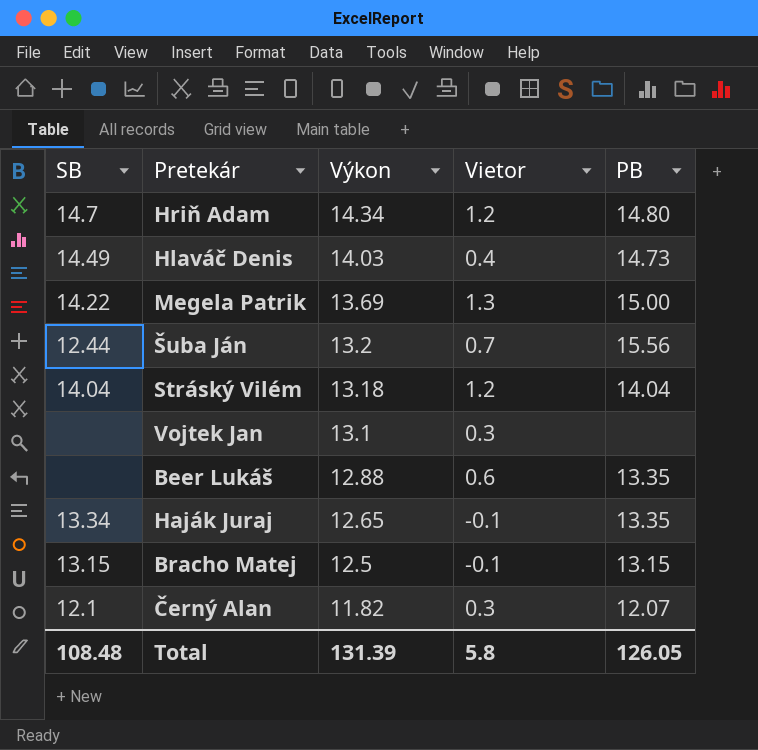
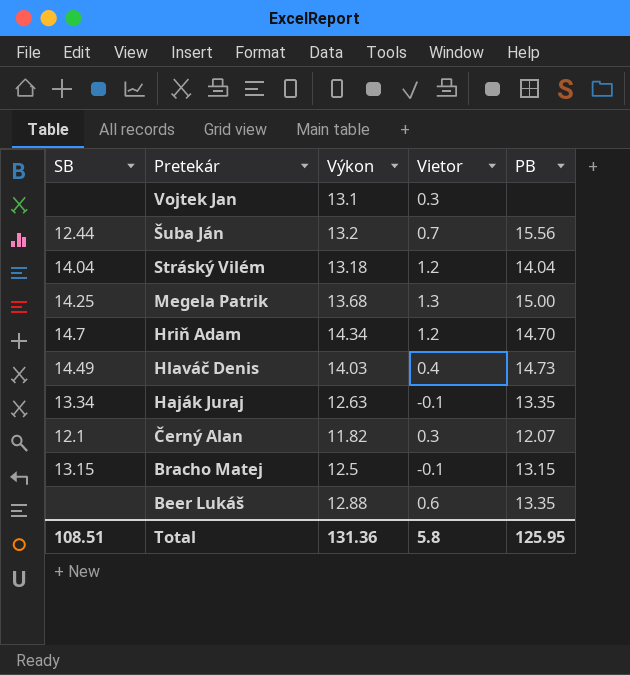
row order: Výkon descending -> Pretekár descending
Megela Patrik | SB: 14.22 -> 14.25
Megela Patrik | Výkon: 13.69 -> 13.68
Hriň Adam | PB: 14.80 -> 14.70
Haják Juraj | Výkon: 12.65 -> 12.63
Total | SB: 108.48 -> 108.51
Total | Výkon: 131.39 -> 131.36
Total | PB: 126.05 -> 125.95

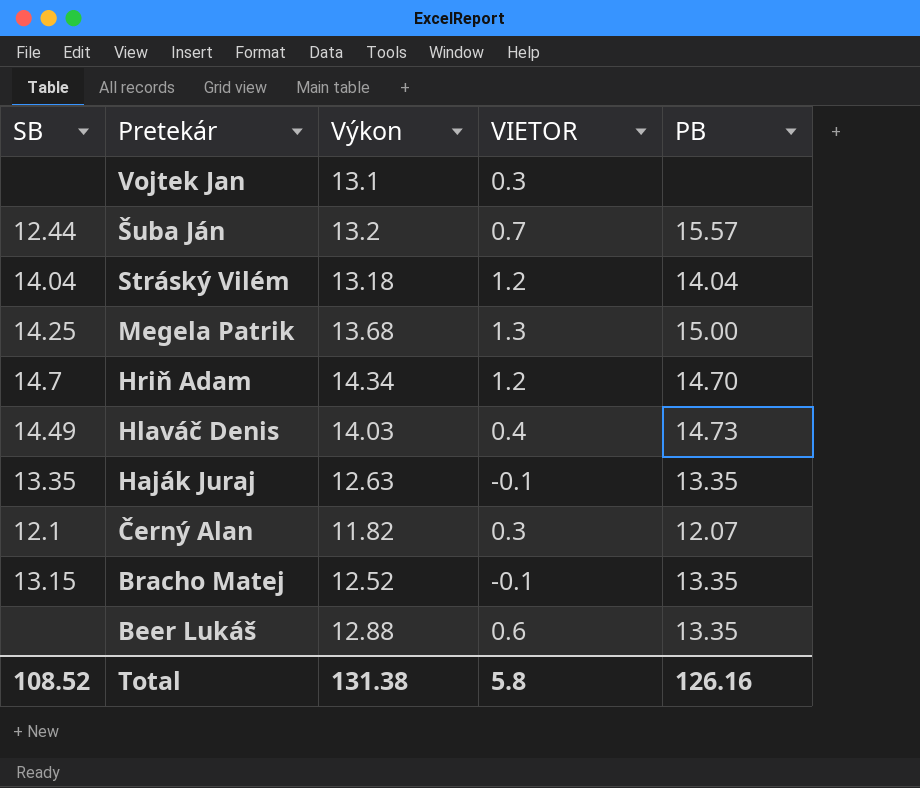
column name: Vietor -> VIETOR
Šuba Ján | PB: 15.56 -> 15.57
Haják Juraj | SB: 13.34 -> 13.35
Bracho Matej | Výkon: 12.5 -> 12.52
Bracho Matej | PB: 13.15 -> 13.35
Total | SB: 108.51 -> 108.52
Total | Výkon: 131.36 -> 131.38
Total | PB: 125.95 -> 126.16

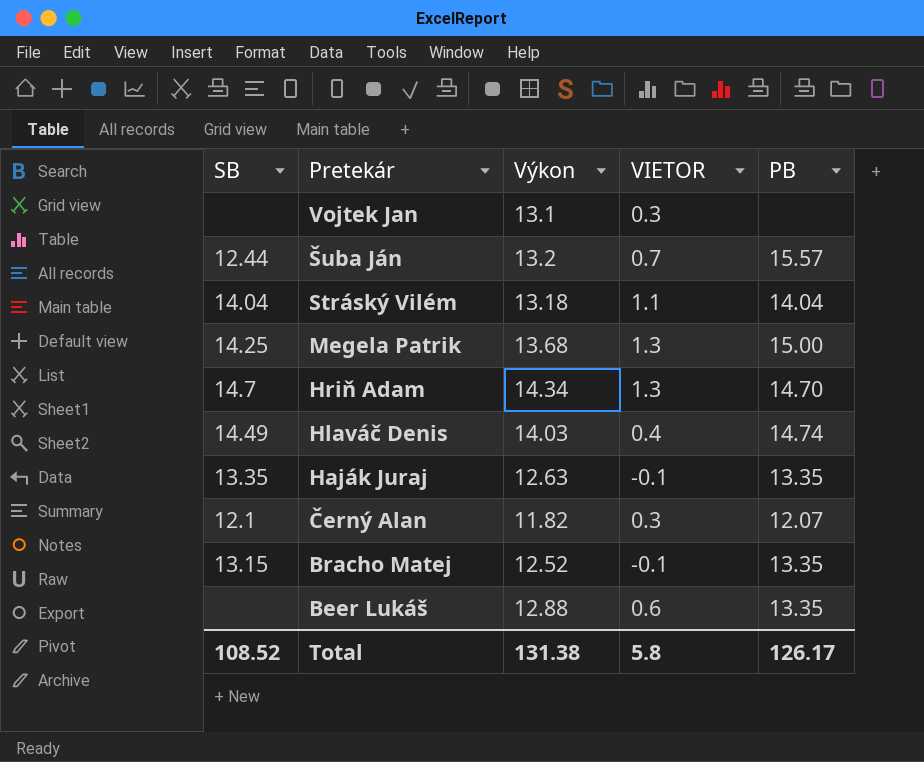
Stráský Vilém | VIETOR: 1.2 -> 1.1
Hriň Adam | VIETOR: 1.2 -> 1.3
Hlaváč Denis | PB: 14.73 -> 14.74
Total | PB: 126.16 -> 126.17

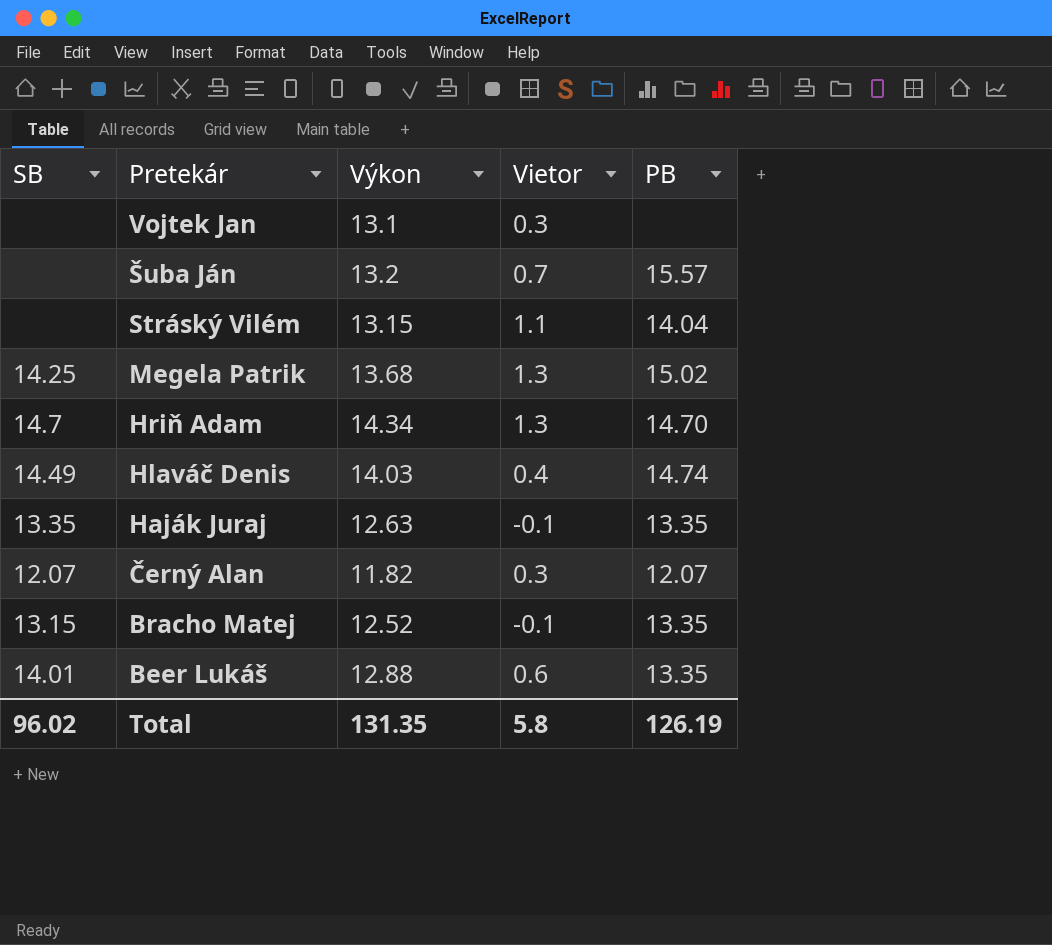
column name: VIETOR -> Vietor
Šuba Ján | SB: 12.44 -> none
Stráský Vilém | SB: 14.04 -> none
Stráský Vilém | Výkon: 13.18 -> 13.15
Megela Patrik | PB: 15.00 -> 15.02
Černý Alan | SB: 12.1 -> 12.07
Beer Lukáš | SB: none -> 14.01
Total | SB: 108.52 -> 96.02
Total | Výkon: 131.38 -> 131.35
Total | PB: 126.17 -> 126.19

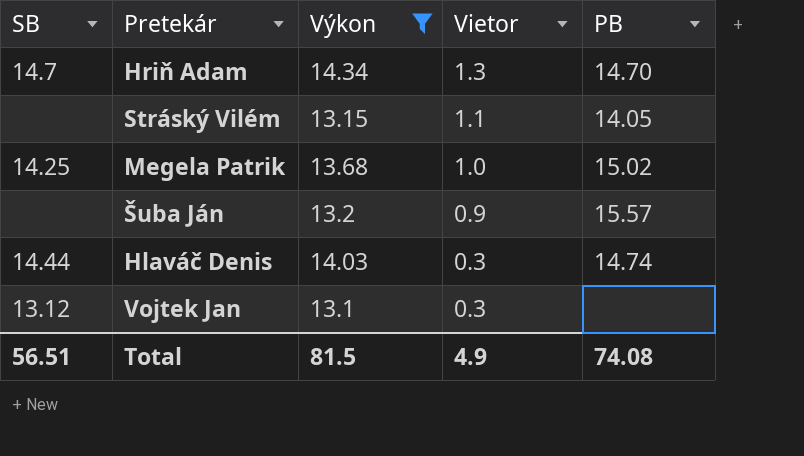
filter: none -> Výkon >= 13.1
row order: Pretekár descending -> Vietor descending
Stráský Vilém | PB: 14.04 -> 14.05
Megela Patrik | Vietor: 1.3 -> 1.0
Šuba Ján | Vietor: 0.7 -> 0.9
Hlaváč Denis | SB: 14.49 -> 14.44
Hlaváč Denis | Vietor: 0.4 -> 0.3
Vojtek Jan | SB: none -> 13.12
Total | SB: 96.02 -> 56.51
Total | Výkon: 131.35 -> 81.5
Total | Vietor: 5.8 -> 4.9
Total | PB: 126.19 -> 74.08

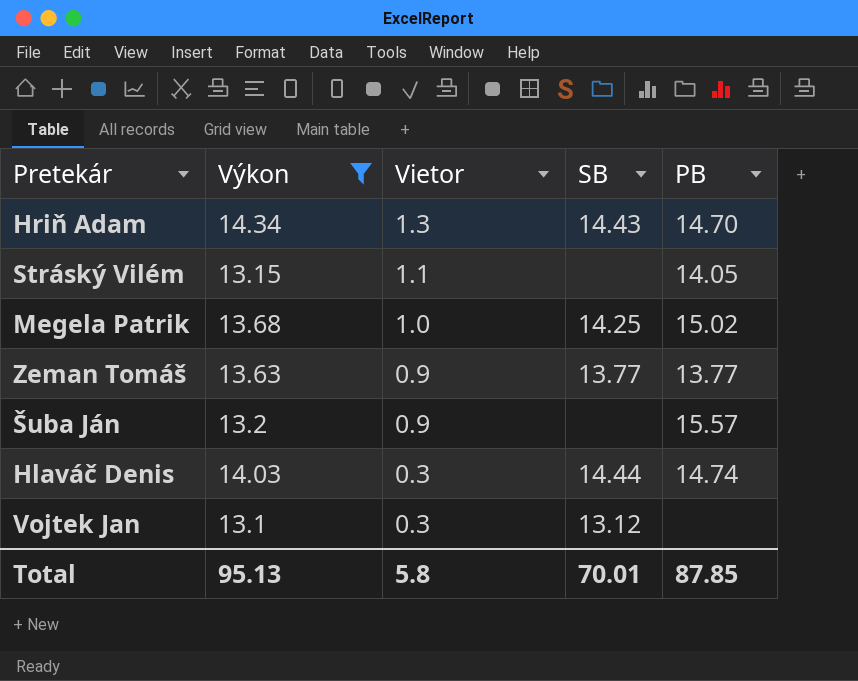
column SB | position: 1 -> 4
Hriň Adam | SB: 14.7 -> 14.43
row Zeman Tomáš: none -> 13.63 | 0.9 | 13.77 | 13.77
Total | Výkon: 81.5 -> 95.13
Total | Vietor: 4.9 -> 5.8
Total | SB: 56.51 -> 70.01
Total | PB: 74.08 -> 87.85

